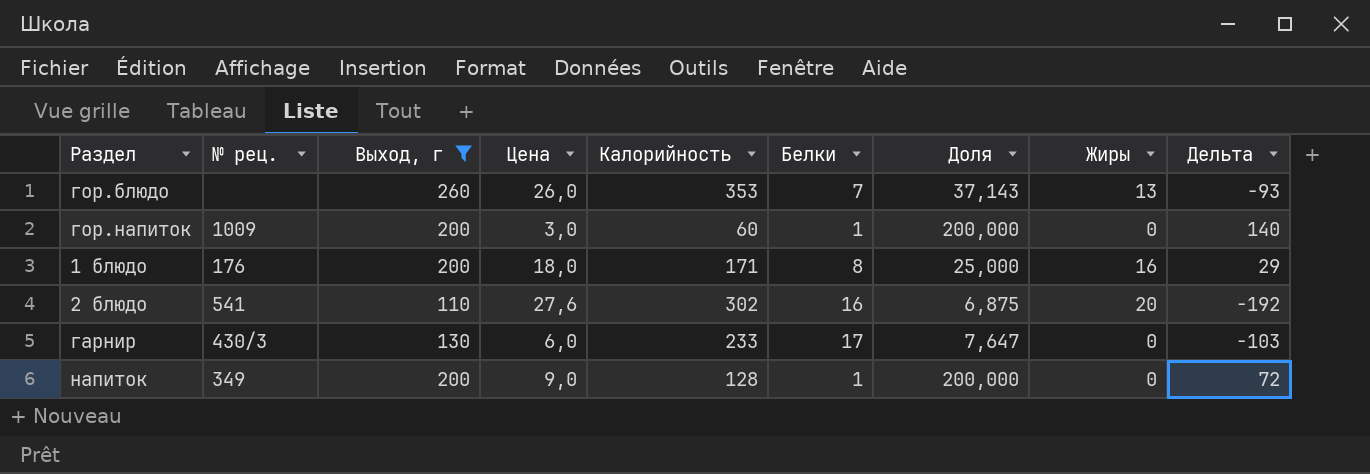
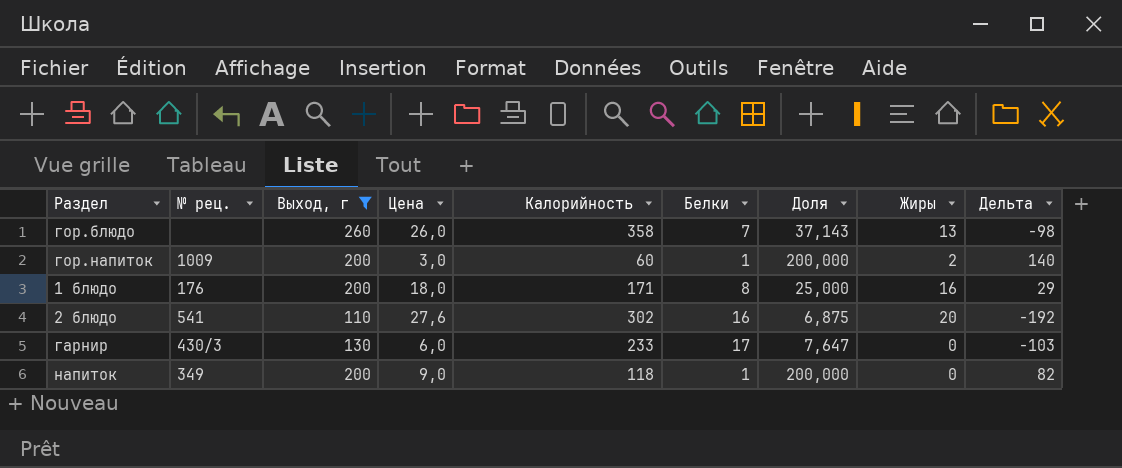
гор.блюдо | Калорийность: 353 -> 358
гор.блюдо | Дельта: -93 -> -98
гор.напиток | Жиры: 0 -> 2
напиток | Калорийность: 128 -> 118
напиток | Дельта: 72 -> 82

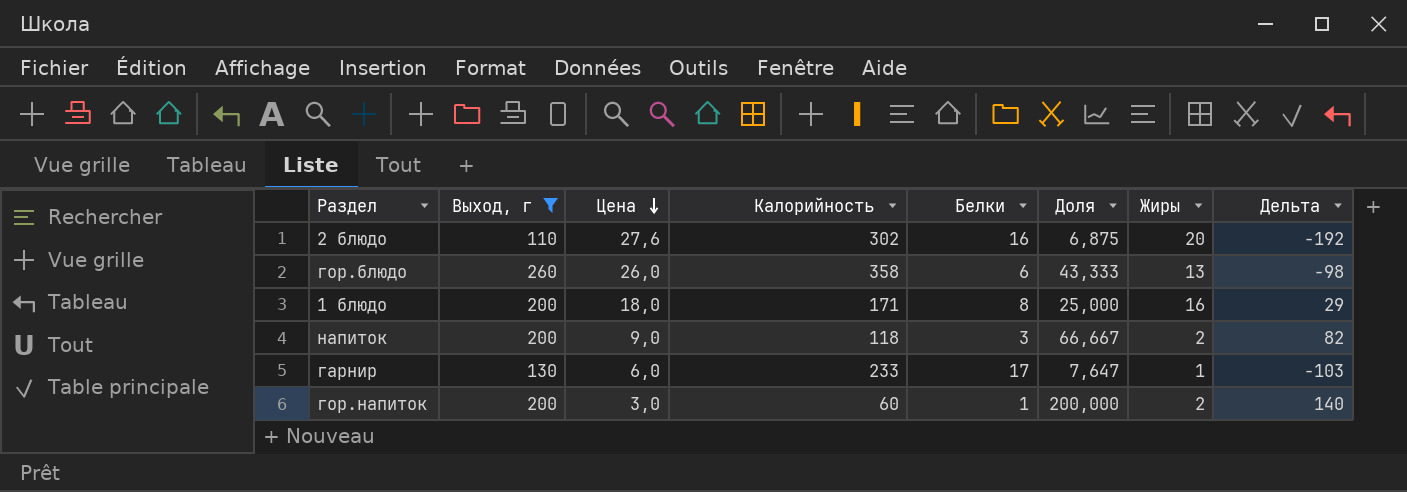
row order: none -> Цена descending
column № рец. | position: 2 -> none
гор.блюдо | Белки: 7 -> 6
гор.блюдо | Доля: 37,143 -> 43,333
напиток | Белки: 1 -> 3
напиток | Доля: 200,000 -> 66,667
напиток | Жиры: 0 -> 2
гарнир | Жиры: 0 -> 1

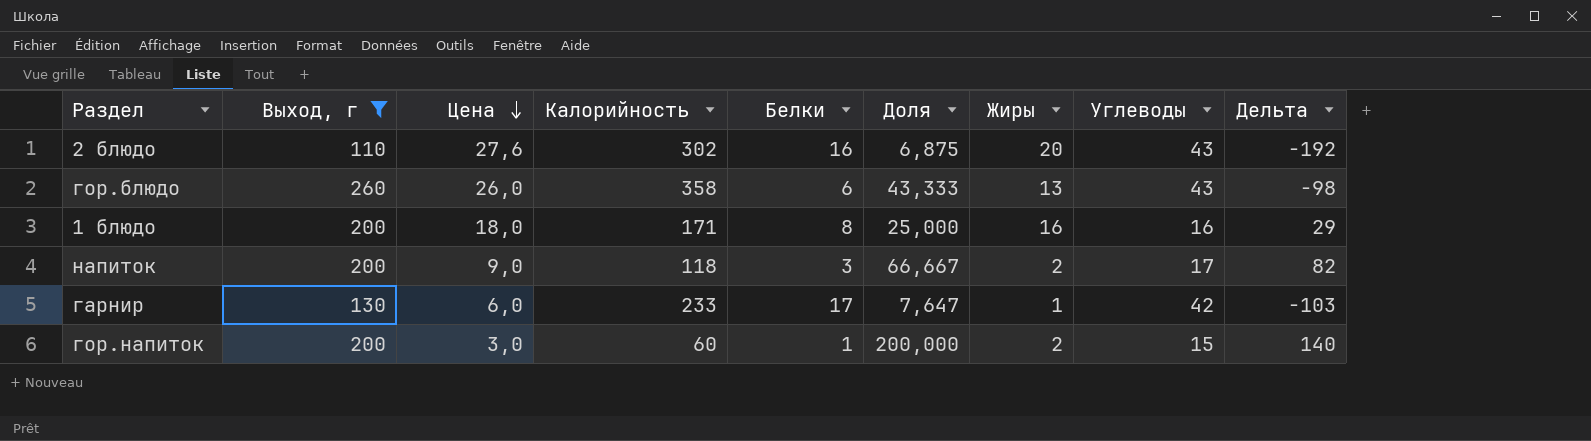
column Углеводы | position: none -> 8

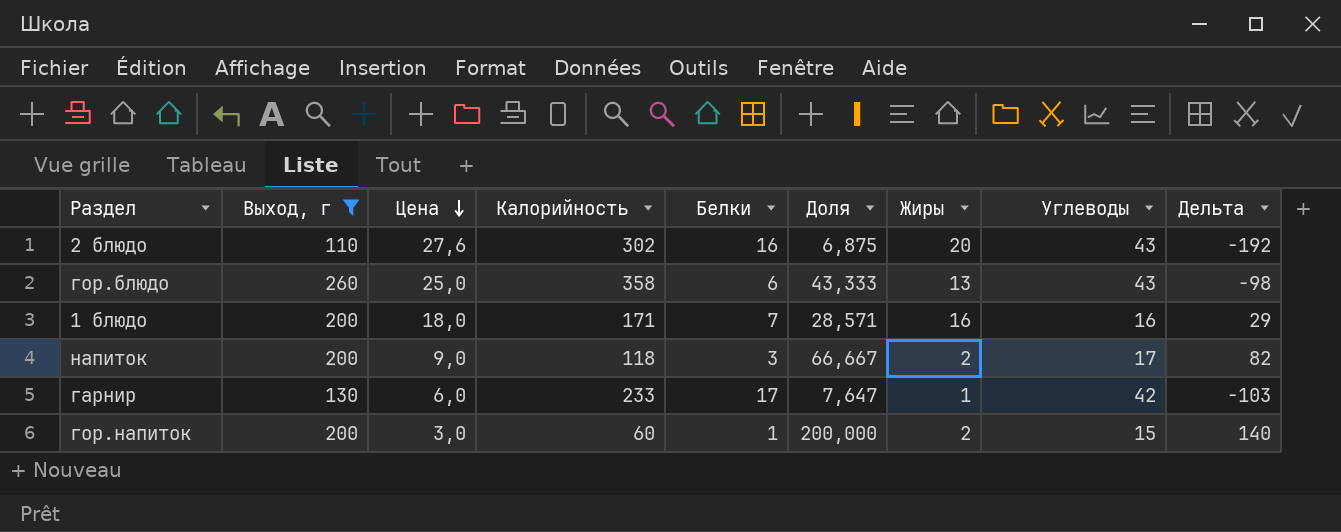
гор.блюдо | Цена: 26,0 -> 25,0
1 блюдо | Белки: 8 -> 7
1 блюдо | Доля: 25,000 -> 28,571

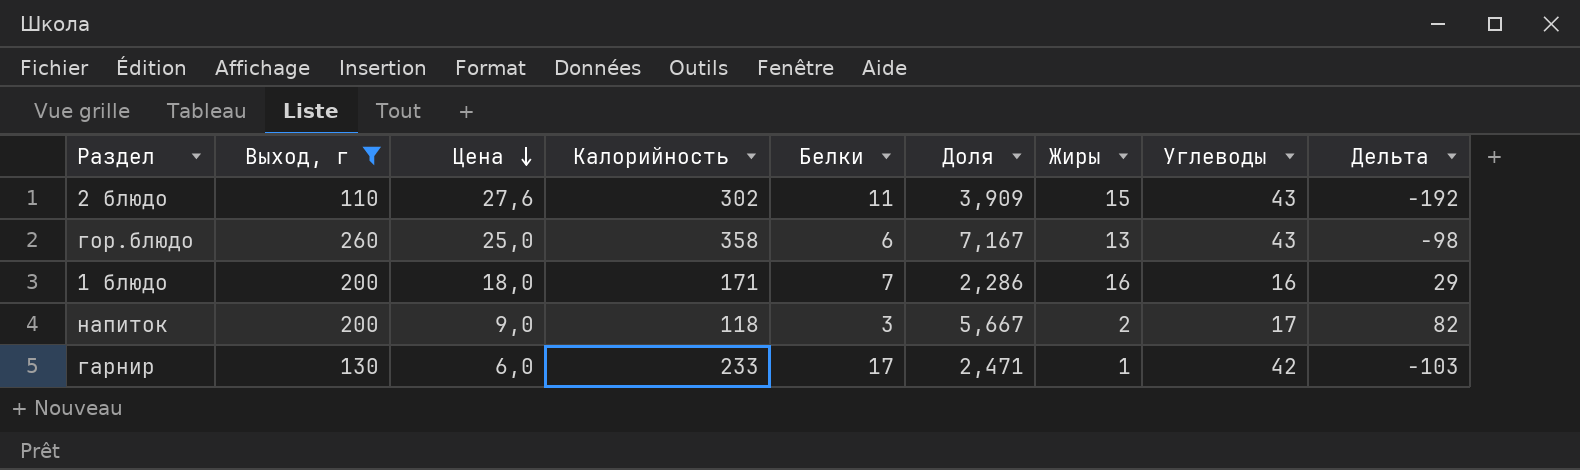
column Доля | formula: [Выход, г] / [Белки] -> [Углеводы] / [Белки]
row гор.напиток: 200 | 3,0 | 60 | 1 | 200,000 | 2 | 15 | 140 -> none
2 блюдо | Белки: 16 -> 11
2 блюдо | Жиры: 20 -> 15

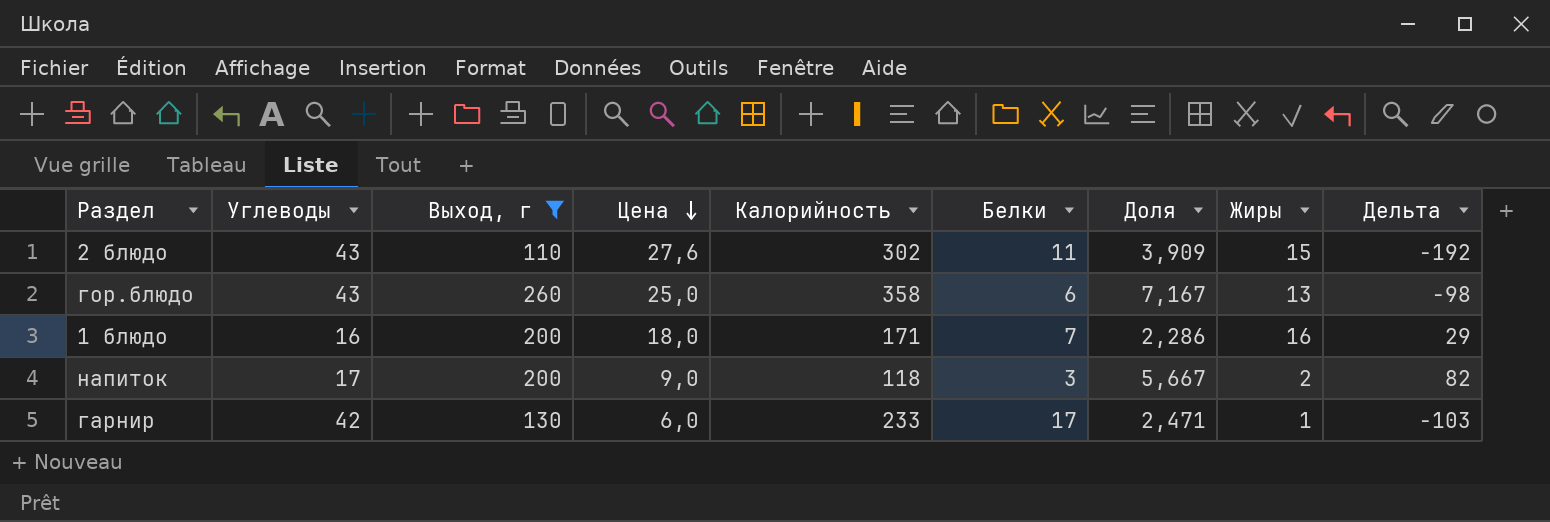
column Углеводы | position: 8 -> 2

